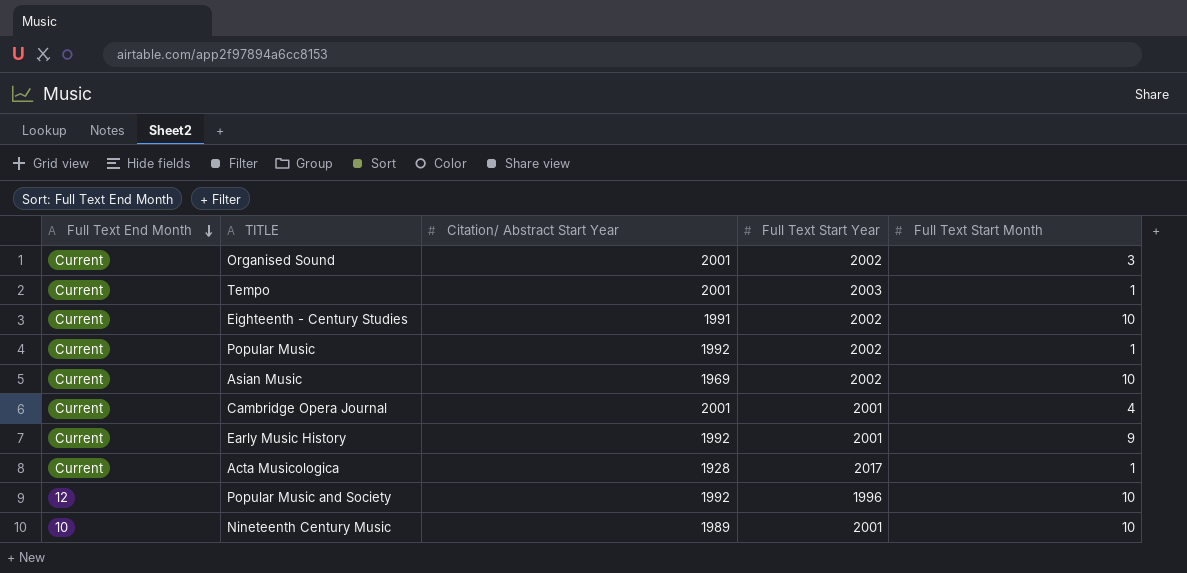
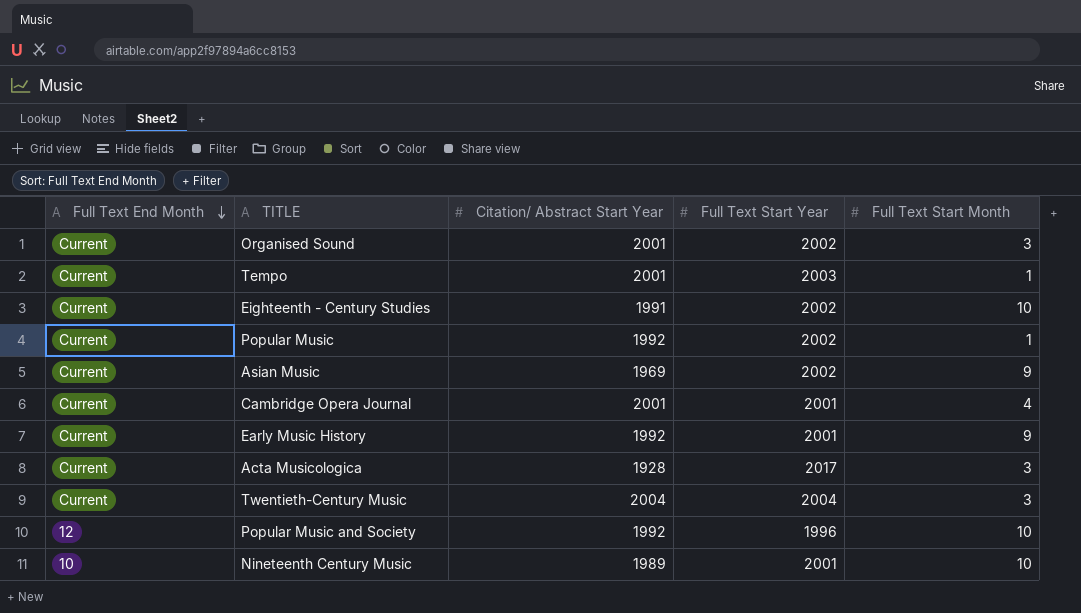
Asian Music | Full Text Start Month: 10 -> 9
Acta Musicologica | Full Text Start Month: 1 -> 3
row Twentieth-Century Music: none -> Current | 2004 | 2004 | 3

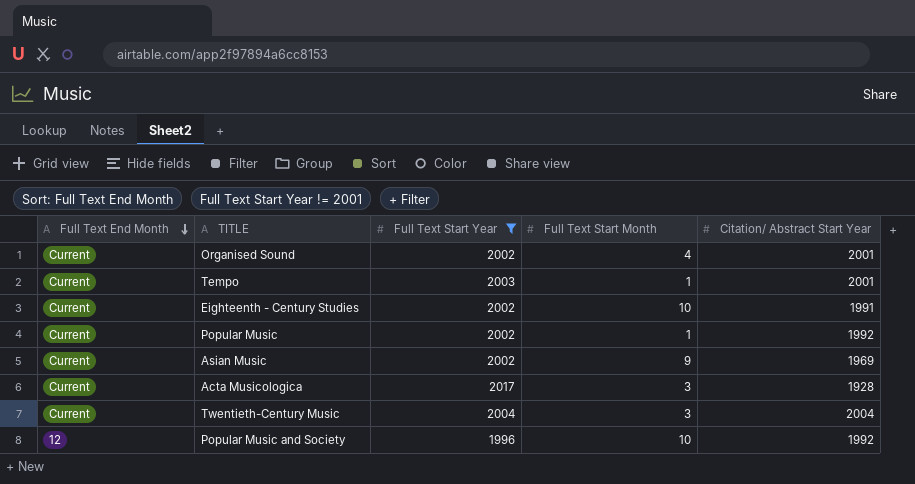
filter: none -> Full Text Start Year != 2001
column Citation/ Abstract Start Year | position: 3 -> 5
Organised Sound | Full Text Start Month: 3 -> 4

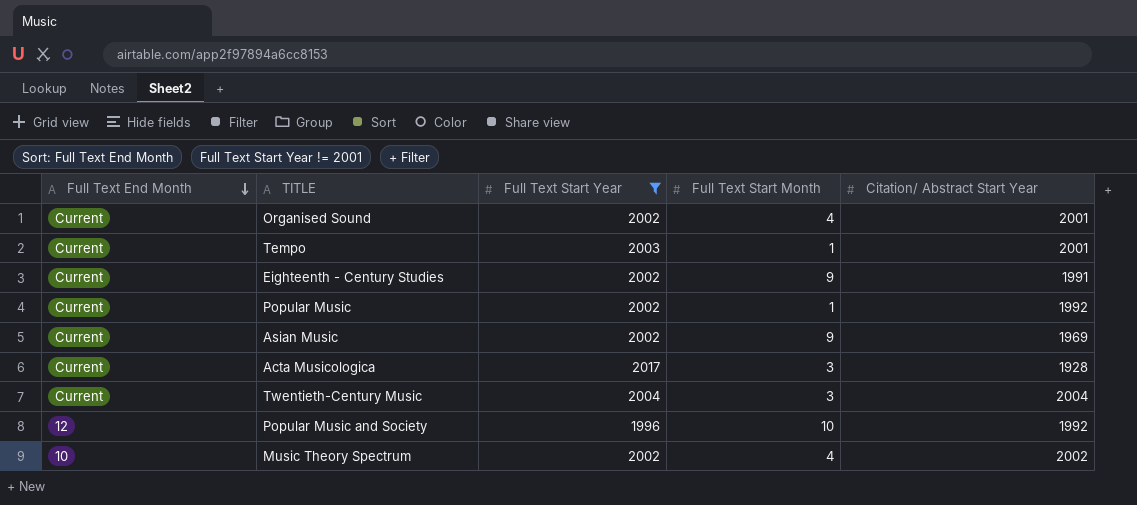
Eighteenth - Century Studies | Full Text Start Month: 10 -> 9
row Music Theory Spectrum: none -> 10 | 2002 | 4 | 2002

